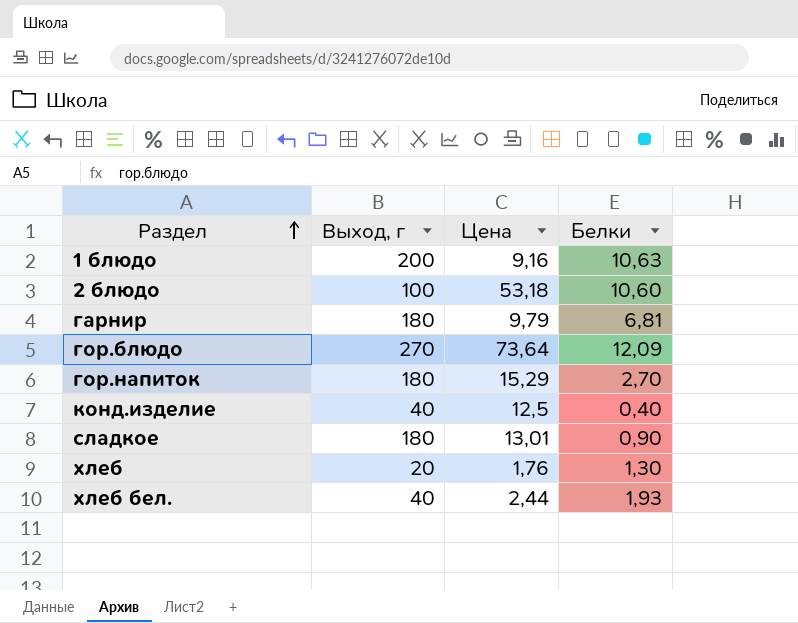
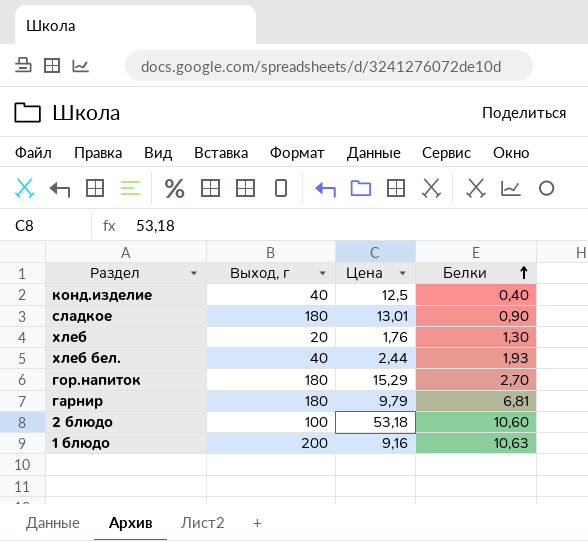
row order: Раздел ascending -> Белки ascending
row гор.блюдо: 270 | 73,64 | 12,09 -> none

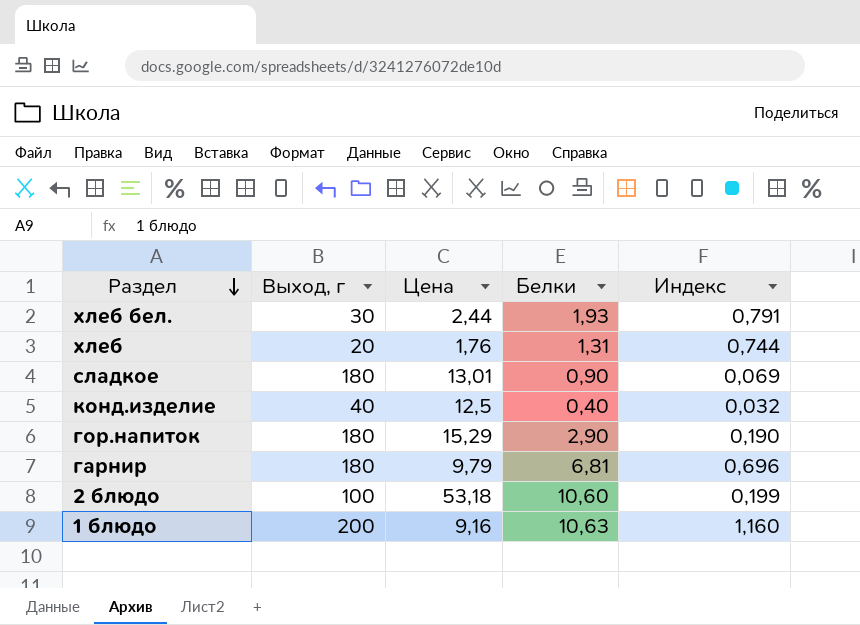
row order: Белки ascending -> Раздел descending
column Индекс | formula: none -> [Белки] / [Цена]
хлеб бел. | Выход, г: 40 -> 30
хлеб | Белки: 1,30 -> 1,31
гор.напиток | Белки: 2,70 -> 2,90

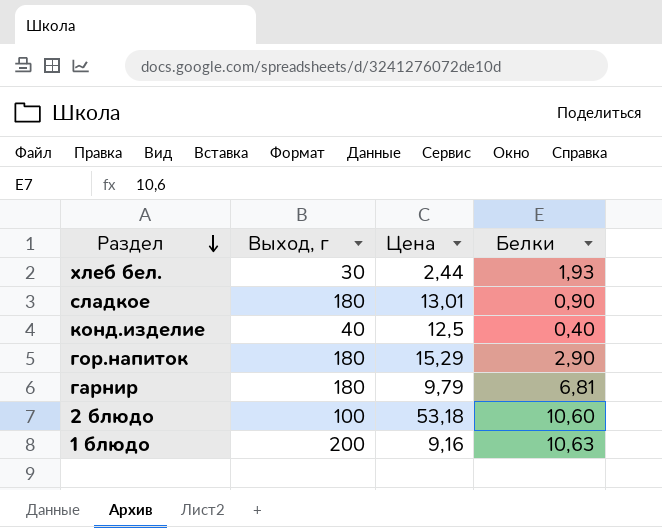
column Индекс | formula: [Белки] / [Цена] -> none
row хлеб: 20 | 1,76 | 1,31 | 0,744 -> none

